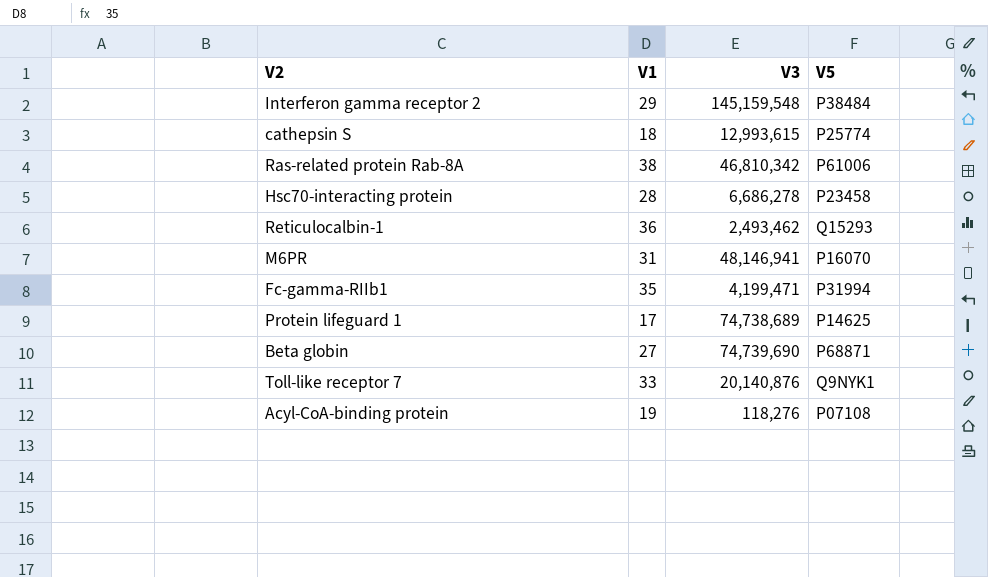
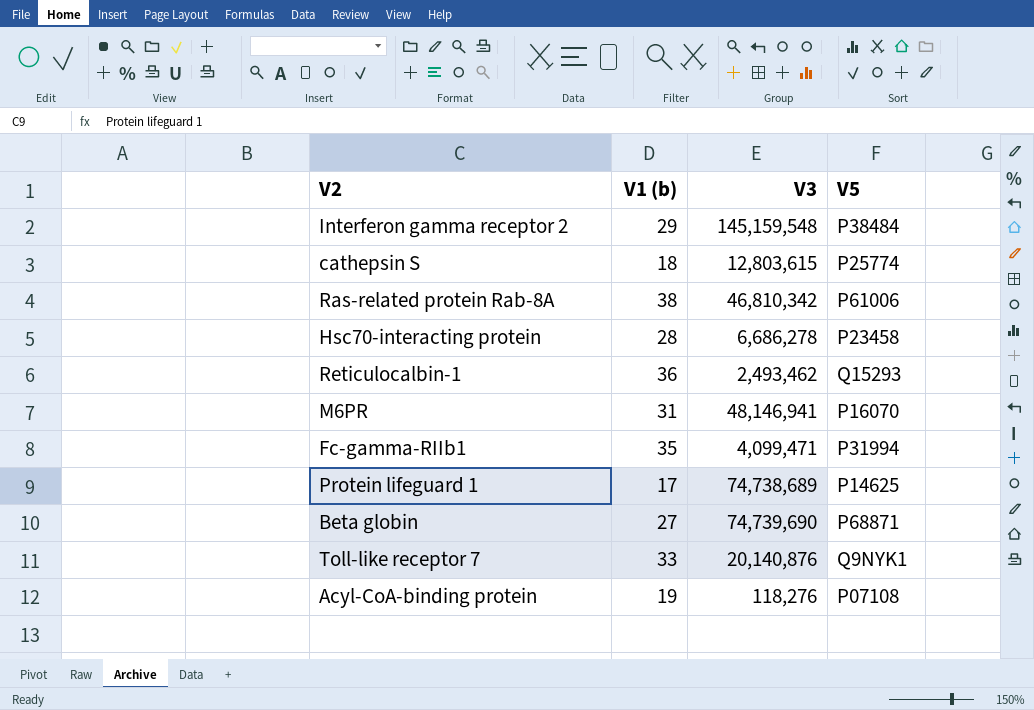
column name: V1 -> V1 (b)
cathepsin S | V3: 12,993,615 -> 12,803,615
Fc-gamma-RIIb1 | V3: 4,199,471 -> 4,099,471

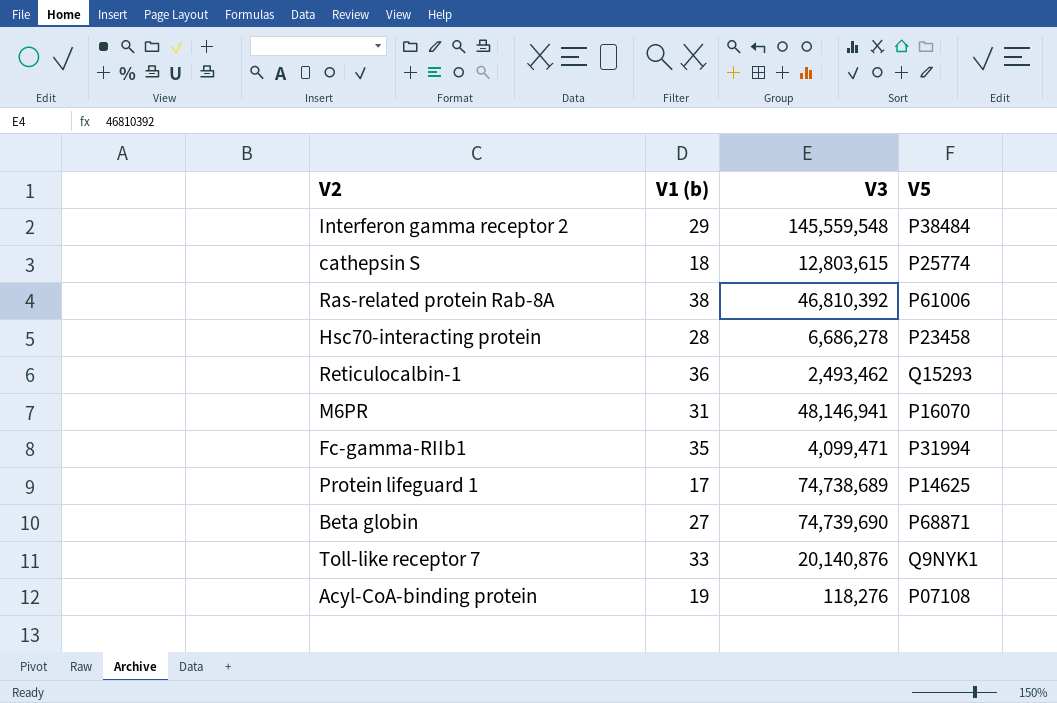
Interferon gamma receptor 2 | V3: 145,159,548 -> 145,559,548
Ras-related protein Rab-8A | V3: 46,810,342 -> 46,810,392

